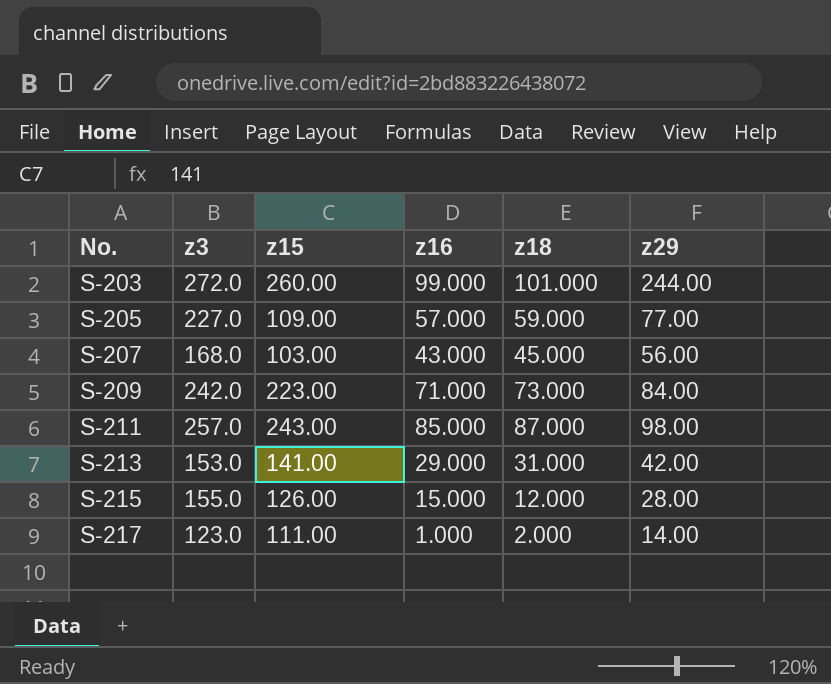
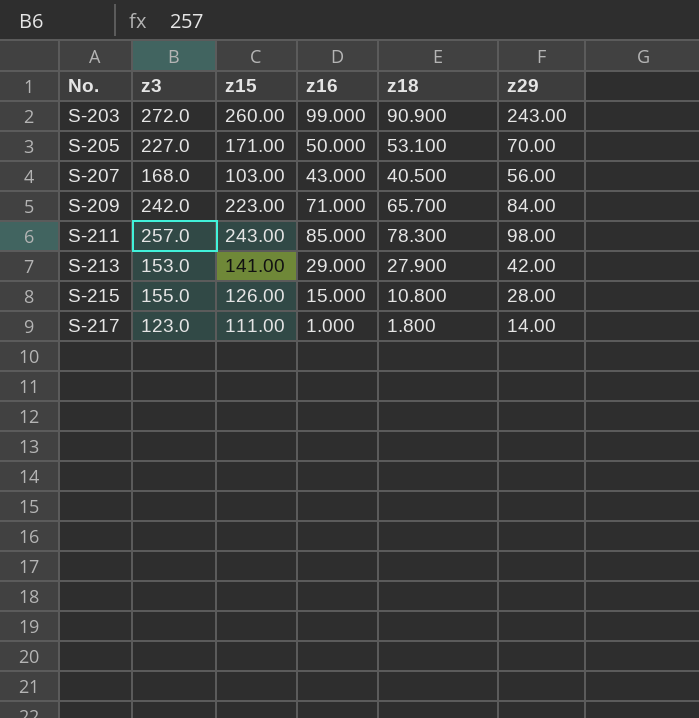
S-203 | z18: 101.000 -> 90.900
S-203 | z29: 244.00 -> 243.00
S-205 | z15: 109.00 -> 171.00
S-205 | z16: 57.000 -> 50.000
S-205 | z18: 59.000 -> 53.100
S-205 | z29: 77.00 -> 70.00
S-207 | z18: 45.000 -> 40.500
S-209 | z18: 73.000 -> 65.700
S-211 | z18: 87.000 -> 78.300
S-213 | z18: 31.000 -> 27.900
S-215 | z18: 12.000 -> 10.800
S-217 | z18: 2.000 -> 1.800

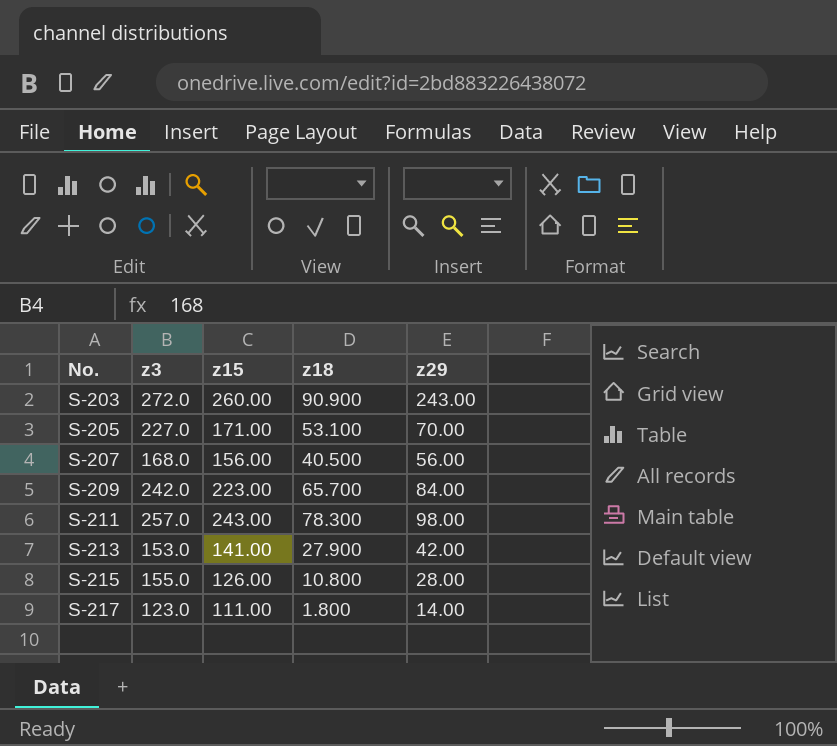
column z16 | position: 4 -> none
S-207 | z15: 103.00 -> 156.00

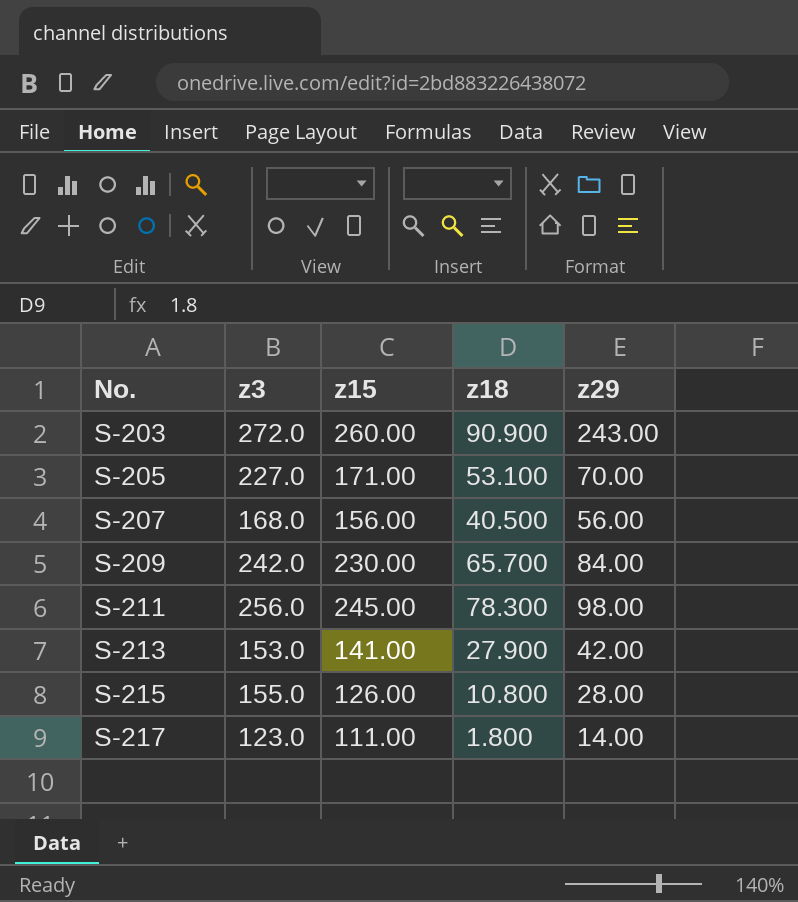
S-209 | z15: 223.00 -> 230.00
S-211 | z3: 257.0 -> 256.0
S-211 | z15: 243.00 -> 245.00

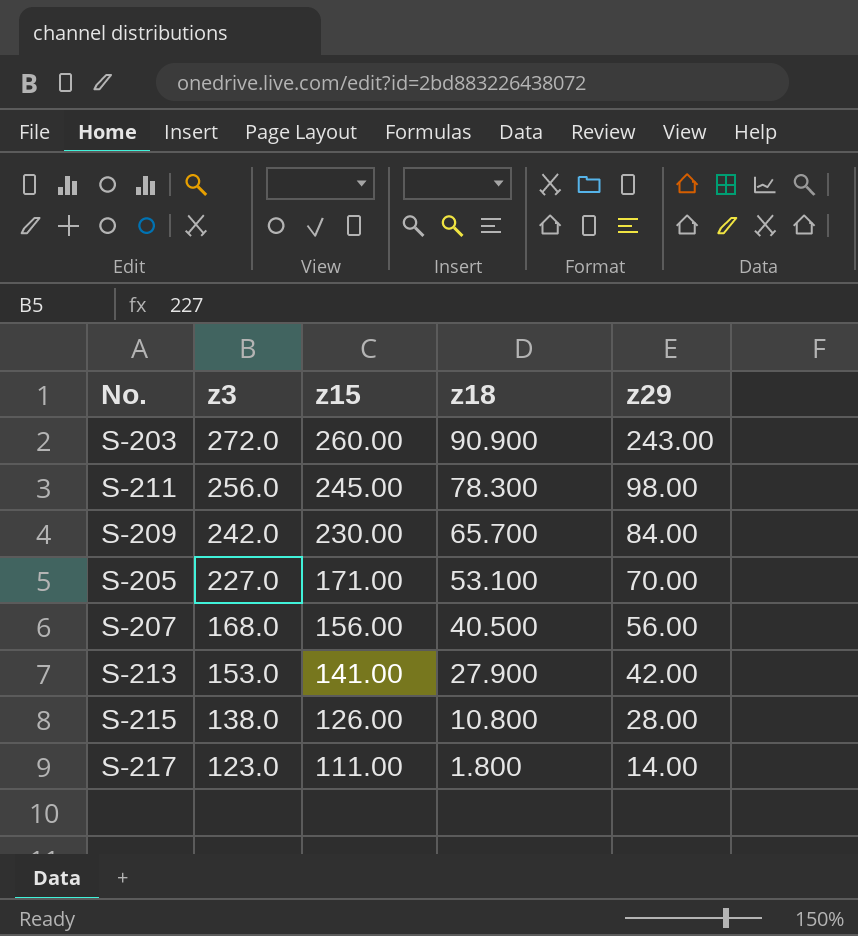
row order: No. ascending -> z3 descending
S-215 | z3: 155.0 -> 138.0

